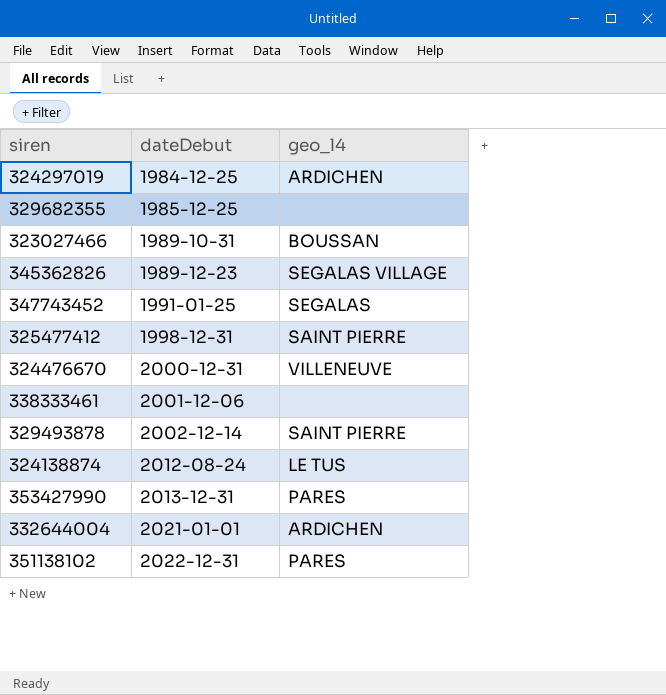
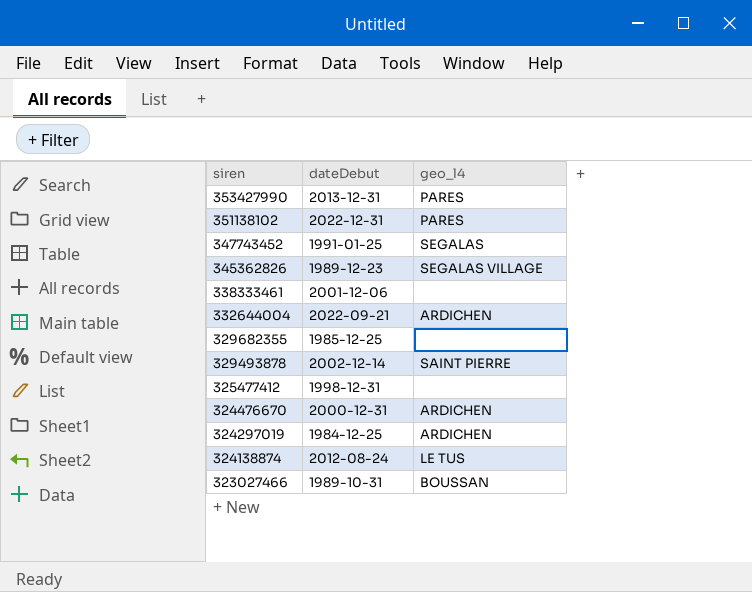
row order: dateDebut ascending -> siren descending
332644004 | dateDebut: 2021-01-01 -> 2022-09-21
325477412 | geo_l4: SAINT PIERRE -> none
324476670 | geo_l4: VILLENEUVE -> ARDICHEN

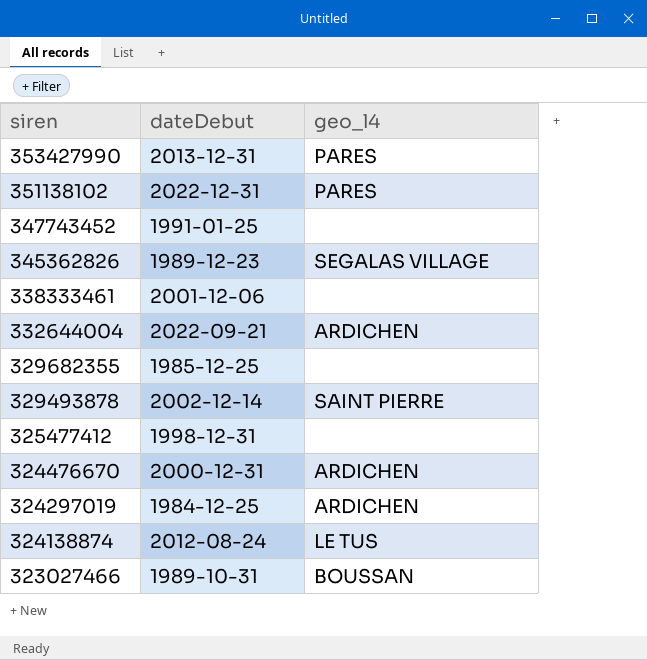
347743452 | geo_l4: SEGALAS -> none

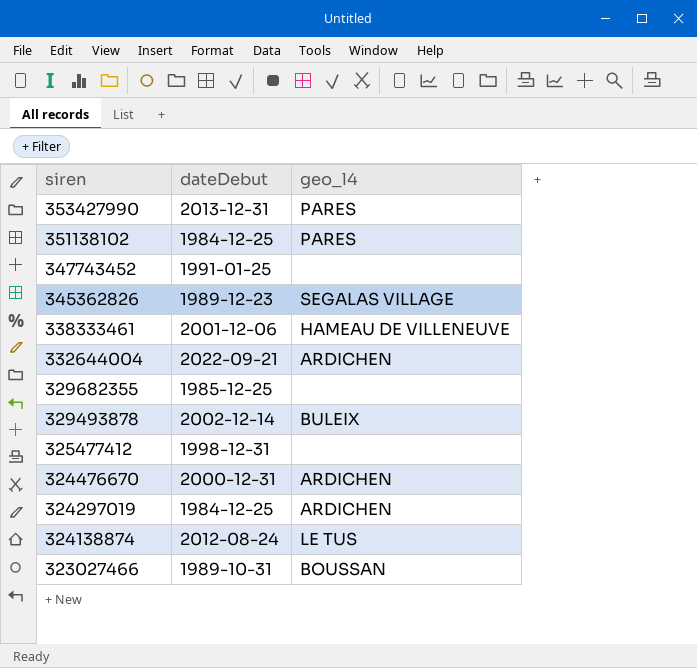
351138102 | dateDebut: 2022-12-31 -> 1984-12-25
338333461 | geo_l4: none -> HAMEAU DE VILLENEUVE
329493878 | geo_l4: SAINT PIERRE -> BULEIX

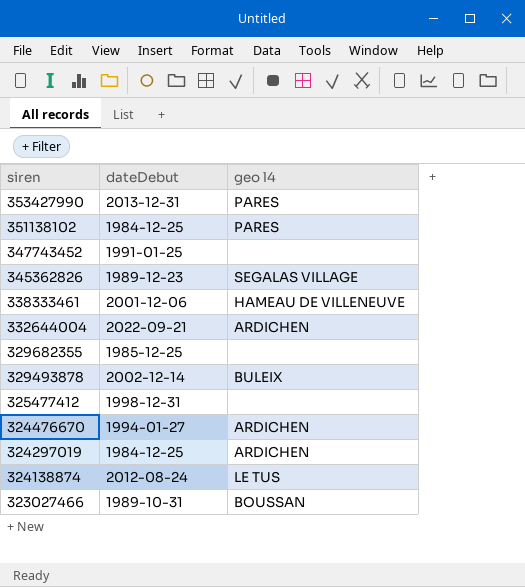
column name: geo_l4 -> geo l4
324476670 | dateDebut: 2000-12-31 -> 1994-01-27

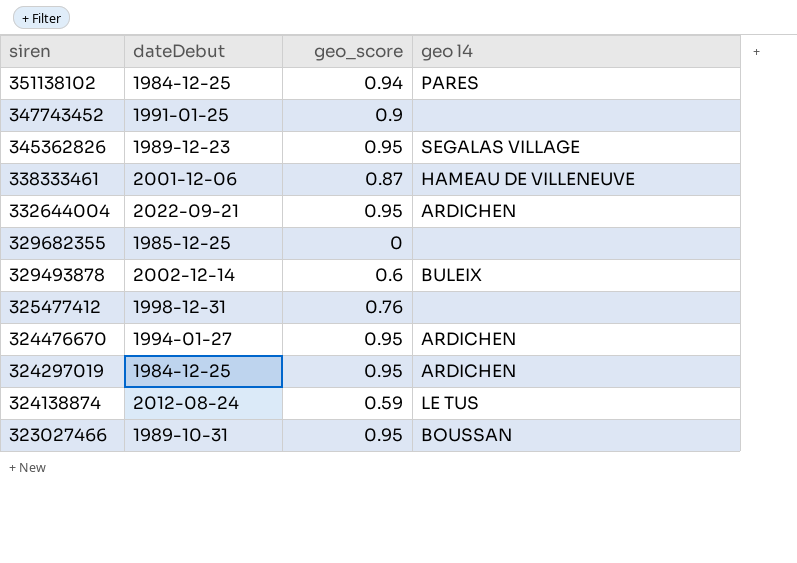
column geo_score | position: none -> 3
row 353427990: 2013-12-31 | PARES -> none

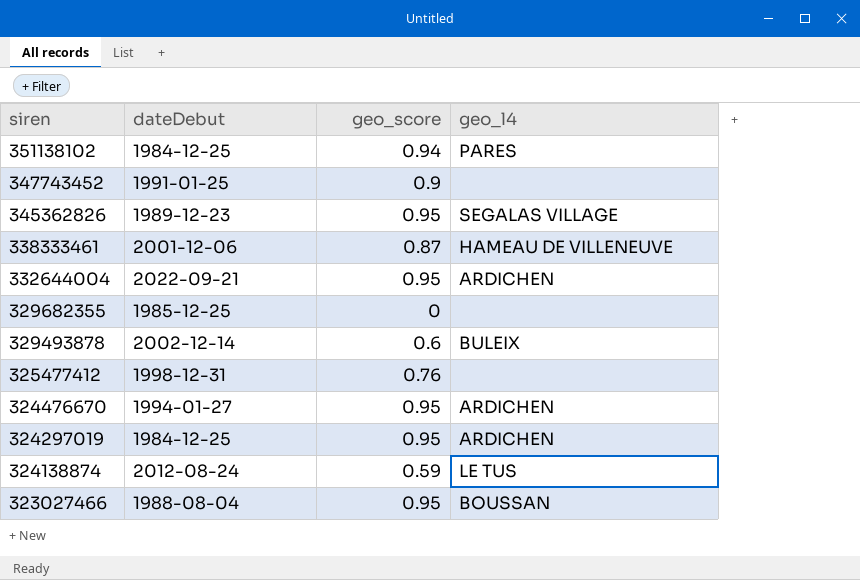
column name: geo l4 -> geo_l4
323027466 | dateDebut: 1989-10-31 -> 1988-08-04

